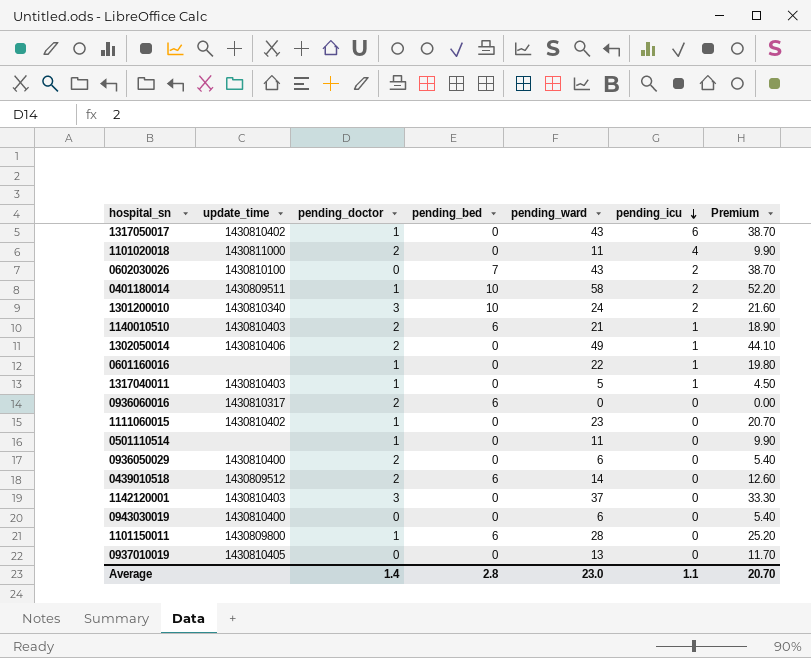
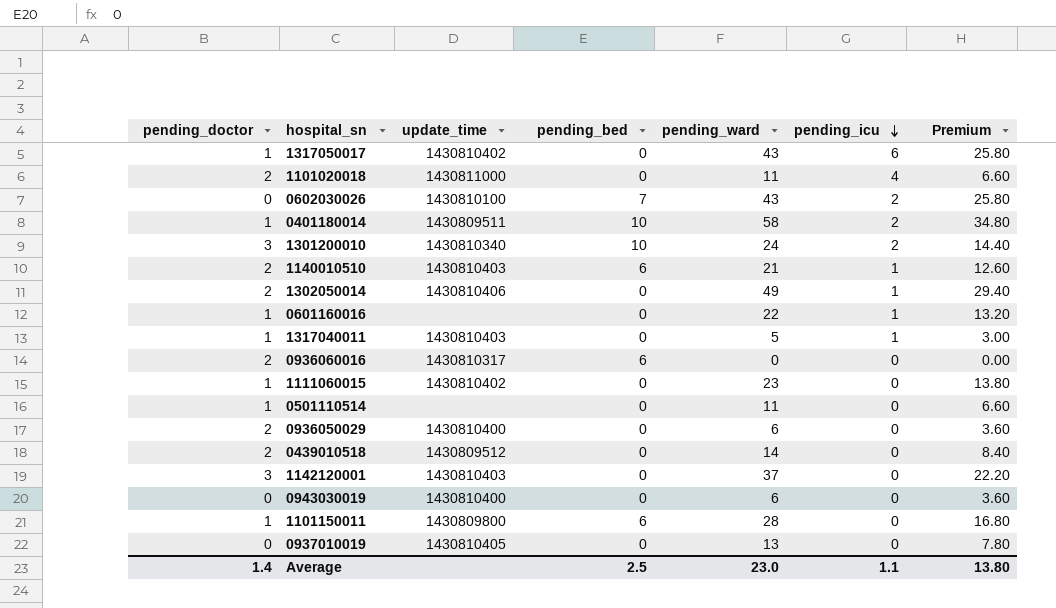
column pending_doctor | position: 3 -> 1
column Premium | formula: [pending_ward] * 0.9 -> [pending_ward] * 0.6
0439010518 | pending_bed: 6 -> 0
Average | pending_bed: 2.8 -> 2.5
Average | Premium: 20.70 -> 13.80

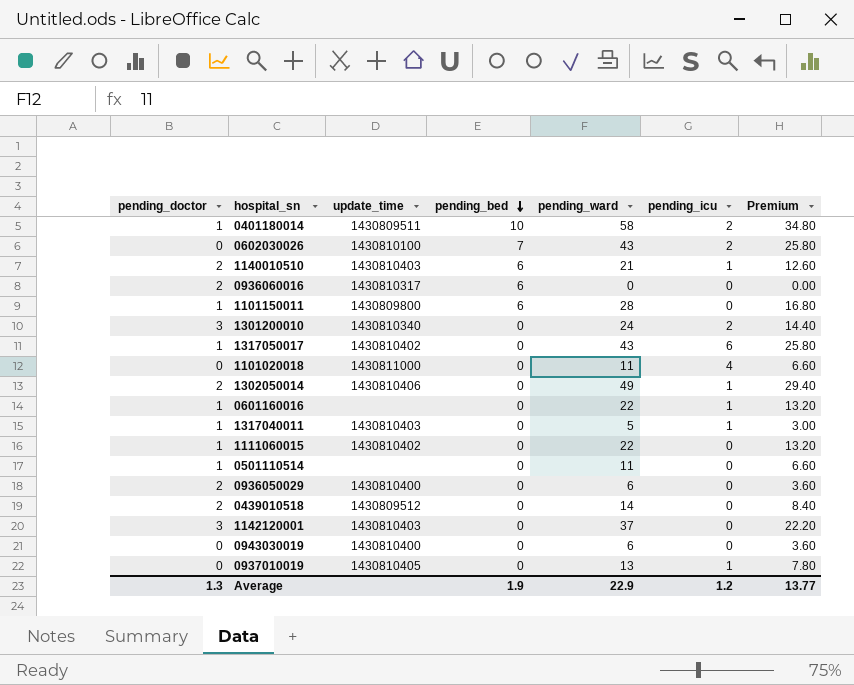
row order: pending_icu descending -> pending_bed descending
1301200010 | pending_bed: 10 -> 0
1101020018 | pending_doctor: 2 -> 0
1111060015 | pending_ward: 23 -> 22
1111060015 | Premium: 13.80 -> 13.20
0937010019 | pending_icu: 0 -> 1
Average | pending_doctor: 1.4 -> 1.3
Average | pending_bed: 2.5 -> 1.9
Average | pending_ward: 23.0 -> 22.9
Average | pending_icu: 1.1 -> 1.2
Average | Premium: 13.80 -> 13.77

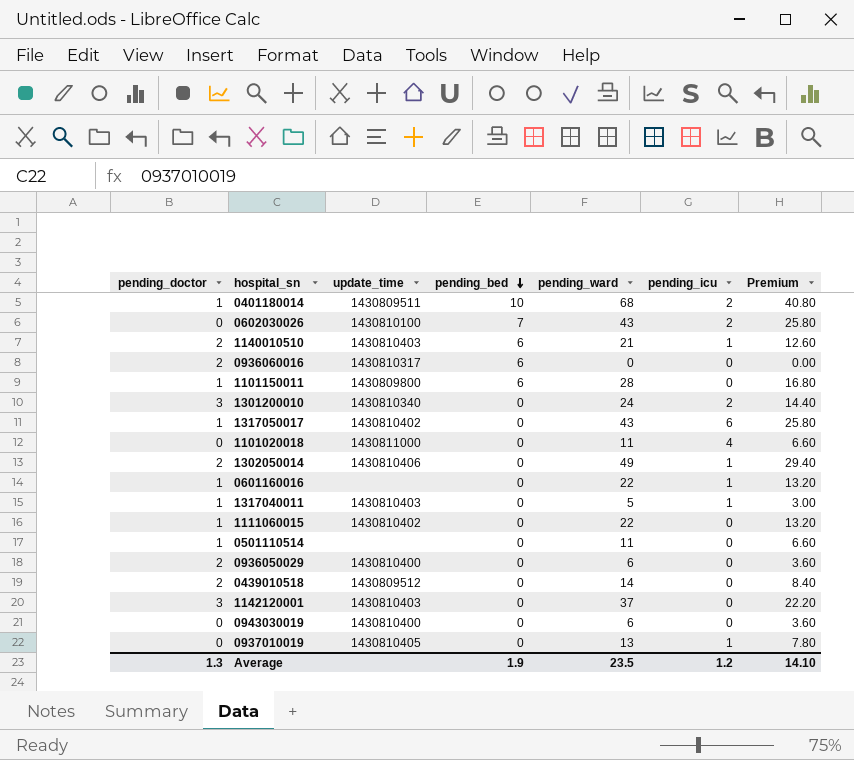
0401180014 | pending_ward: 58 -> 68
0401180014 | Premium: 34.80 -> 40.80
Average | pending_ward: 22.9 -> 23.5
Average | Premium: 13.77 -> 14.10

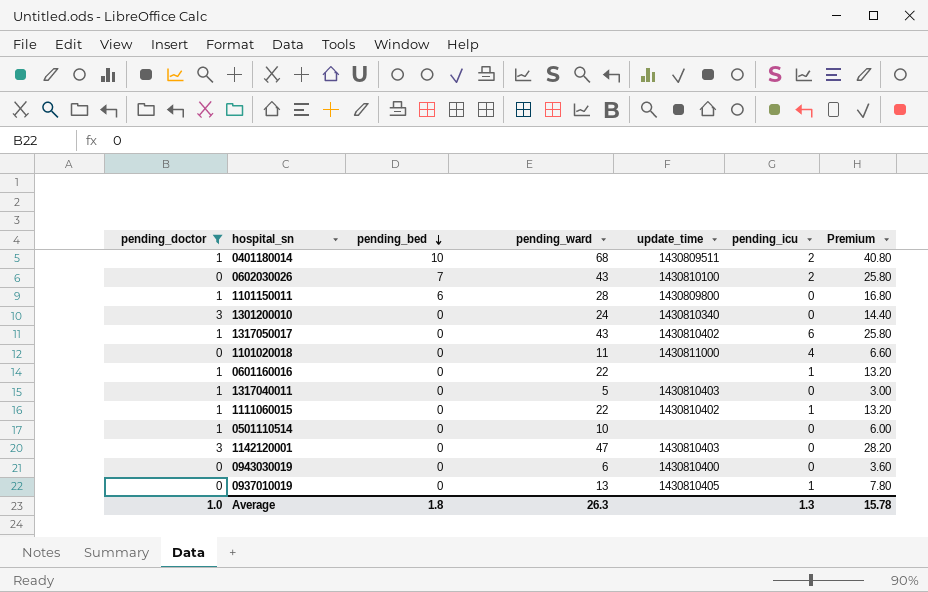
filter: none -> pending_doctor != 2
column update_time | position: 3 -> 5
1301200010 | pending_icu: 2 -> 0
1317040011 | pending_icu: 1 -> 0
1111060015 | pending_icu: 0 -> 1
0501110514 | pending_ward: 11 -> 10
0501110514 | Premium: 6.60 -> 6.00
1142120001 | pending_ward: 37 -> 47
1142120001 | Premium: 22.20 -> 28.20
Average | pending_doctor: 1.3 -> 1.0
Average | pending_bed: 1.9 -> 1.8
Average | pending_ward: 23.5 -> 26.3
Average | pending_icu: 1.2 -> 1.3
Average | Premium: 14.10 -> 15.78

